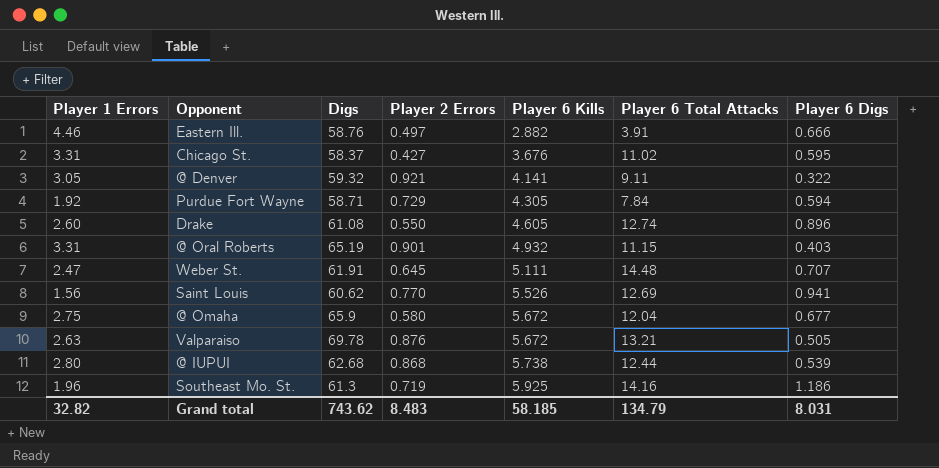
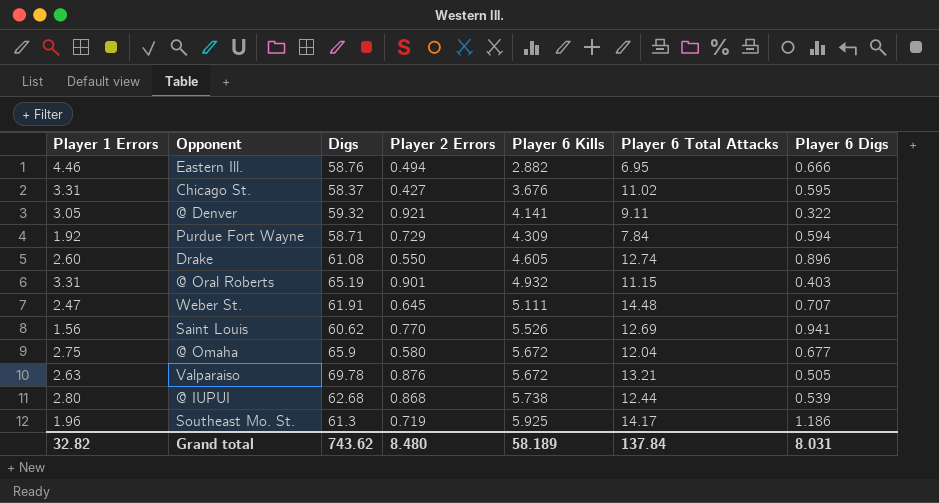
Eastern Ill. | Player 2 Errors: 0.497 -> 0.494
Eastern Ill. | Player 6 Total Attacks: 3.91 -> 6.95
Purdue Fort Wayne | Player 6 Kills: 4.305 -> 4.309
Southeast Mo. St. | Player 6 Total Attacks: 14.16 -> 14.17
Grand total | Player 2 Errors: 8.483 -> 8.480
Grand total | Player 6 Kills: 58.185 -> 58.189
Grand total | Player 6 Total Attacks: 134.79 -> 137.84

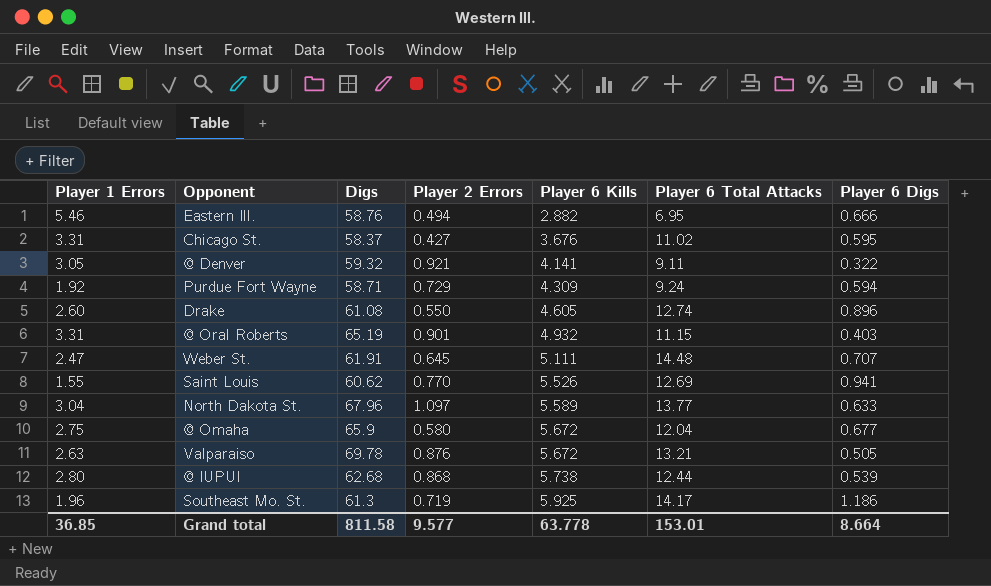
Eastern Ill. | Player 1 Errors: 4.46 -> 5.46
Purdue Fort Wayne | Player 6 Total Attacks: 7.84 -> 9.24
Saint Louis | Player 1 Errors: 1.56 -> 1.55
row North Dakota St.: none -> 3.04 | 67.96 | 1.097 | 5.589 | 13.77 | 0.633
Grand total | Player 1 Errors: 32.82 -> 36.85
Grand total | Digs: 743.62 -> 811.58
Grand total | Player 2 Errors: 8.480 -> 9.577
Grand total | Player 6 Kills: 58.189 -> 63.778
Grand total | Player 6 Total Attacks: 137.84 -> 153.01
Grand total | Player 6 Digs: 8.031 -> 8.664

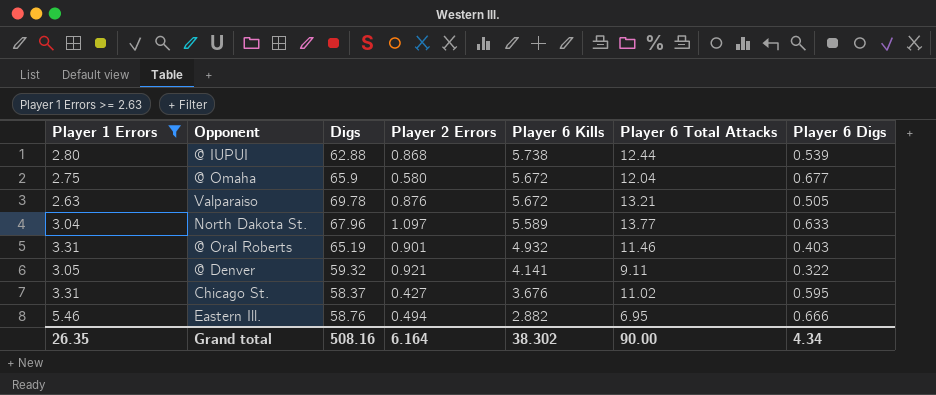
filter: none -> Player 1 Errors >= 2.63
row order: Player 6 Kills ascending -> Player 6 Kills descending
@ IUPUI | Digs: 62.68 -> 62.88
@ Oral Roberts | Player 6 Total Attacks: 11.15 -> 11.46
Grand total | Player 1 Errors: 36.85 -> 26.35
Grand total | Digs: 811.58 -> 508.16
Grand total | Player 2 Errors: 9.577 -> 6.164
Grand total | Player 6 Kills: 63.778 -> 38.302
Grand total | Player 6 Total Attacks: 153.01 -> 90.00
Grand total | Player 6 Digs: 8.664 -> 4.34

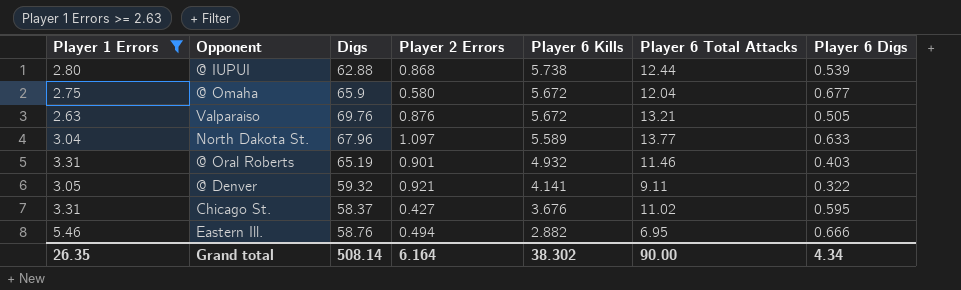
Valparaiso | Digs: 69.78 -> 69.76
Grand total | Digs: 508.16 -> 508.14

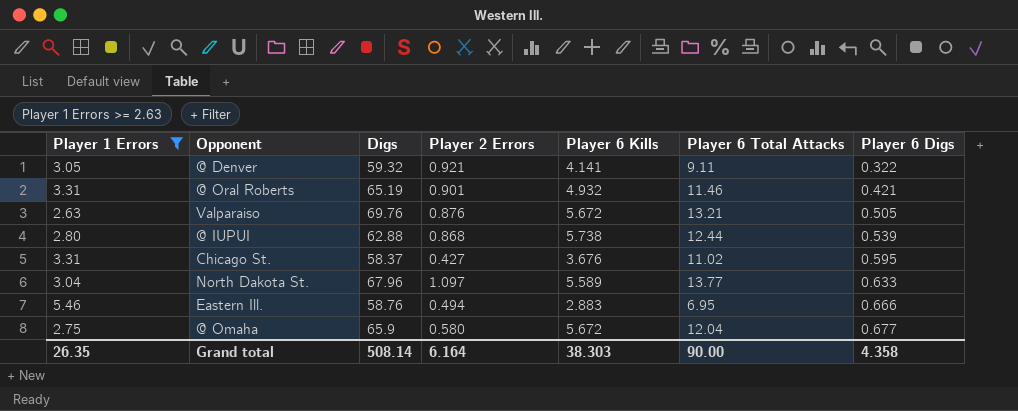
row order: Player 6 Kills descending -> Player 6 Digs ascending
@ Oral Roberts | Player 6 Digs: 0.403 -> 0.421
Eastern Ill. | Player 6 Kills: 2.882 -> 2.883
Grand total | Player 6 Kills: 38.302 -> 38.303
Grand total | Player 6 Digs: 4.34 -> 4.358

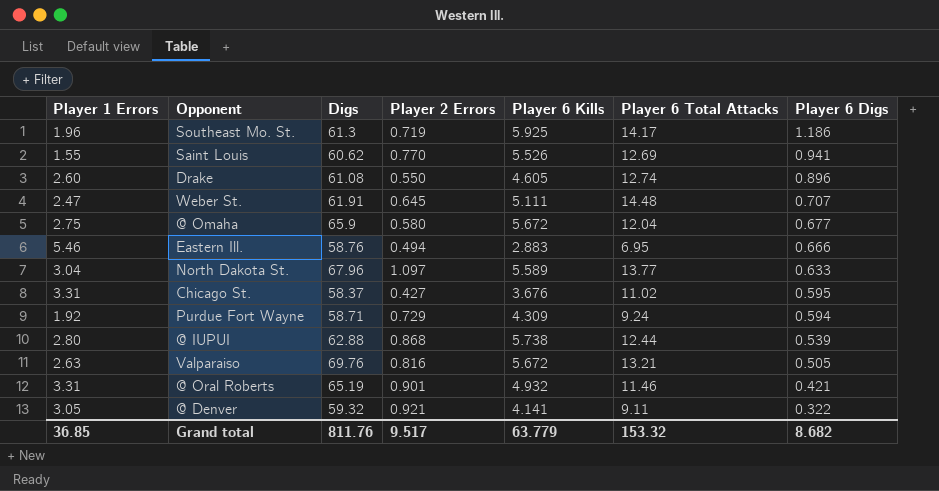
filter: Player 1 Errors >= 2.63 -> none
row order: Player 6 Digs ascending -> Player 6 Digs descending
Valparaiso | Player 2 Errors: 0.876 -> 0.816
Grand total | Player 1 Errors: 26.35 -> 36.85
Grand total | Digs: 508.14 -> 811.76
Grand total | Player 2 Errors: 6.164 -> 9.517
Grand total | Player 6 Kills: 38.303 -> 63.779
Grand total | Player 6 Total Attacks: 90.00 -> 153.32
Grand total | Player 6 Digs: 4.358 -> 8.682

